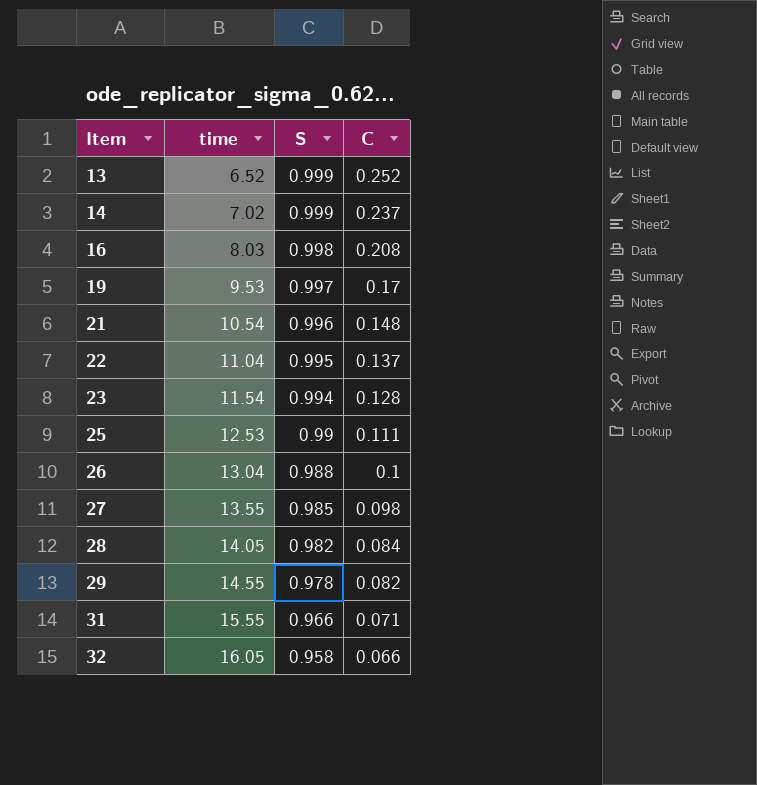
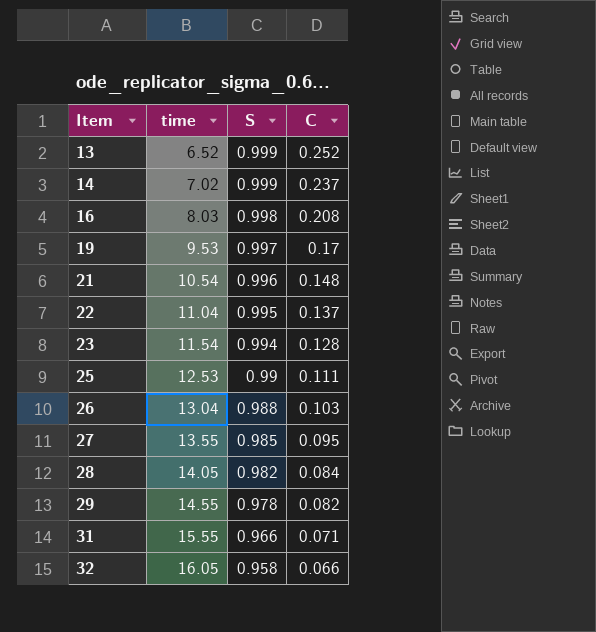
26 | C: 0.1 -> 0.103
27 | C: 0.098 -> 0.095

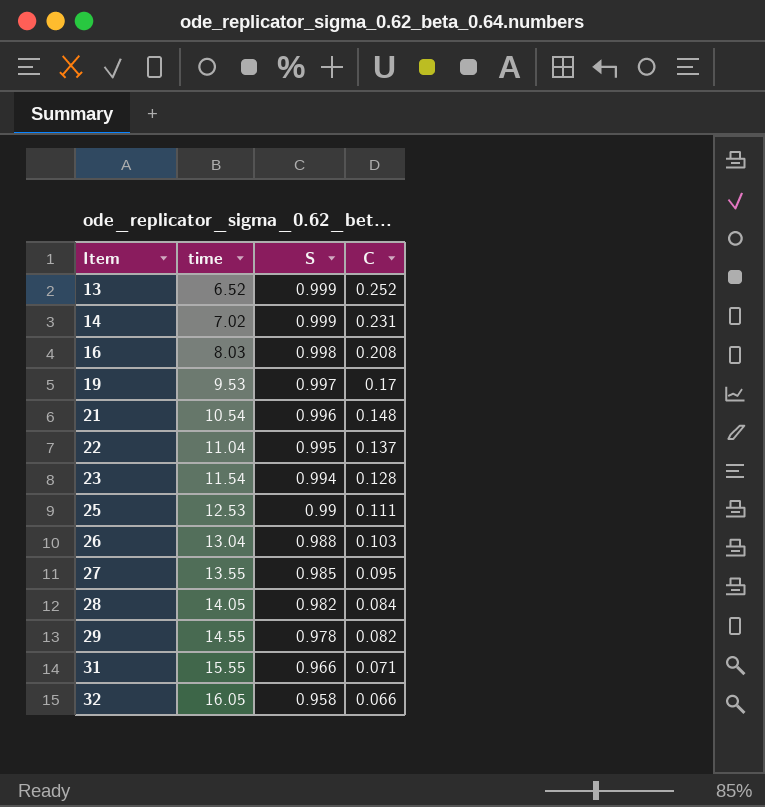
14 | C: 0.237 -> 0.231

